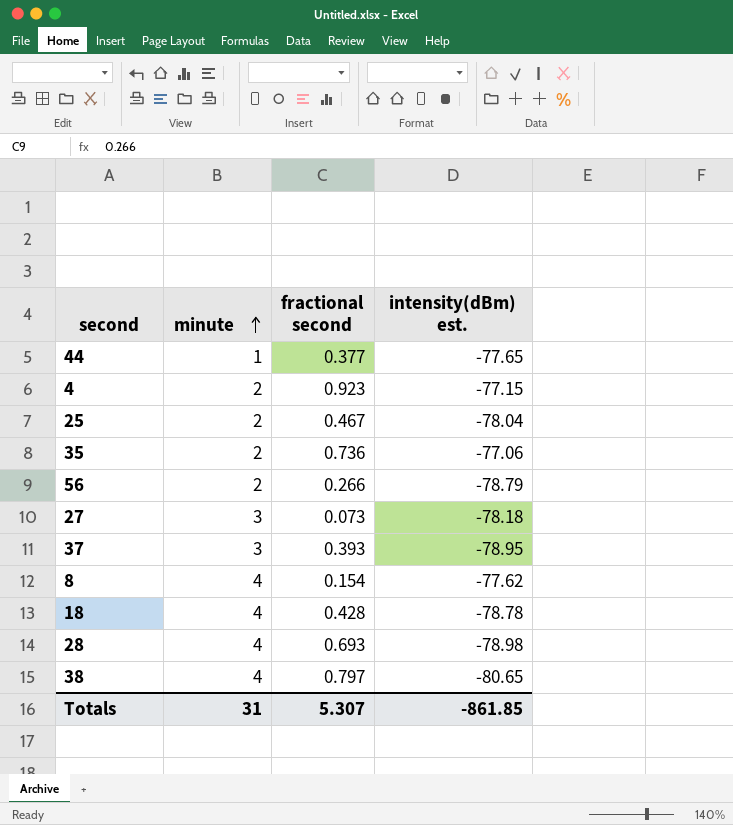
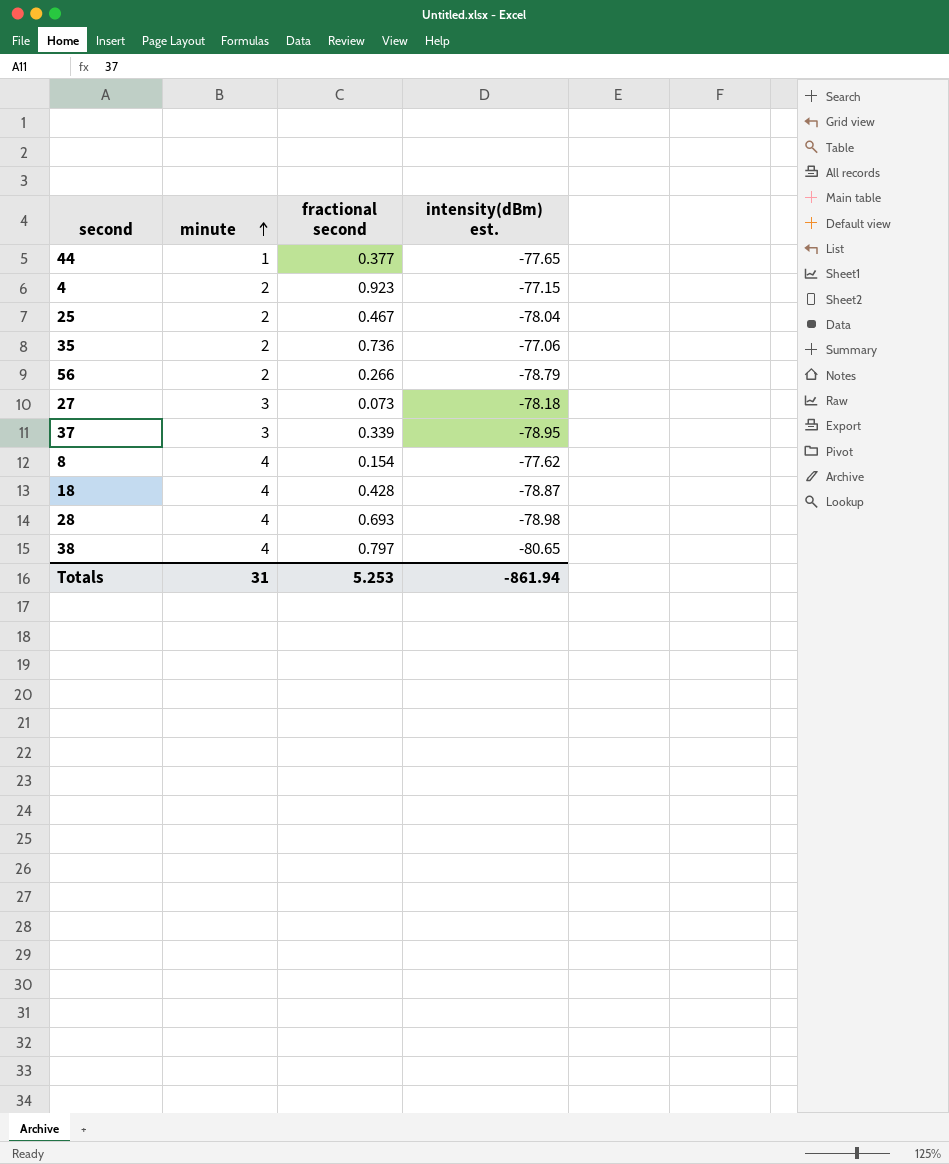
37 | fractional second: 0.393 -> 0.339
18 | intensity(dBm) est.: -78.78 -> -78.87
Totals | fractional second: 5.307 -> 5.253
Totals | intensity(dBm) est.: -861.85 -> -861.94

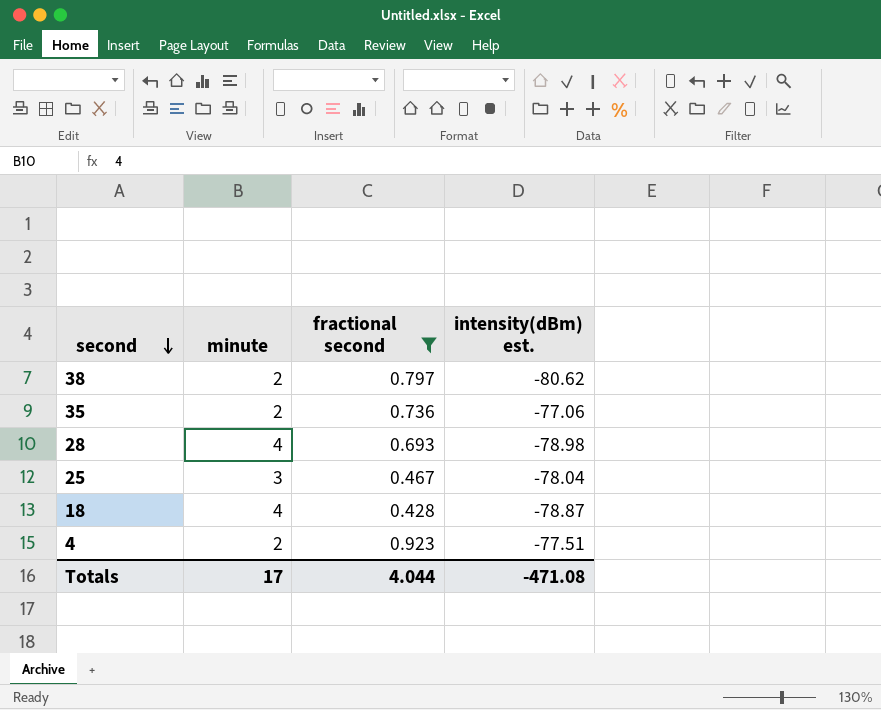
filter: none -> fractional second >= 0.428
row order: minute ascending -> second descending
38 | minute: 4 -> 2
38 | intensity(dBm) est.: -80.65 -> -80.62
25 | minute: 2 -> 3
4 | intensity(dBm) est.: -77.15 -> -77.51
Totals | minute: 31 -> 17
Totals | fractional second: 5.253 -> 4.044
Totals | intensity(dBm) est.: -861.94 -> -471.08

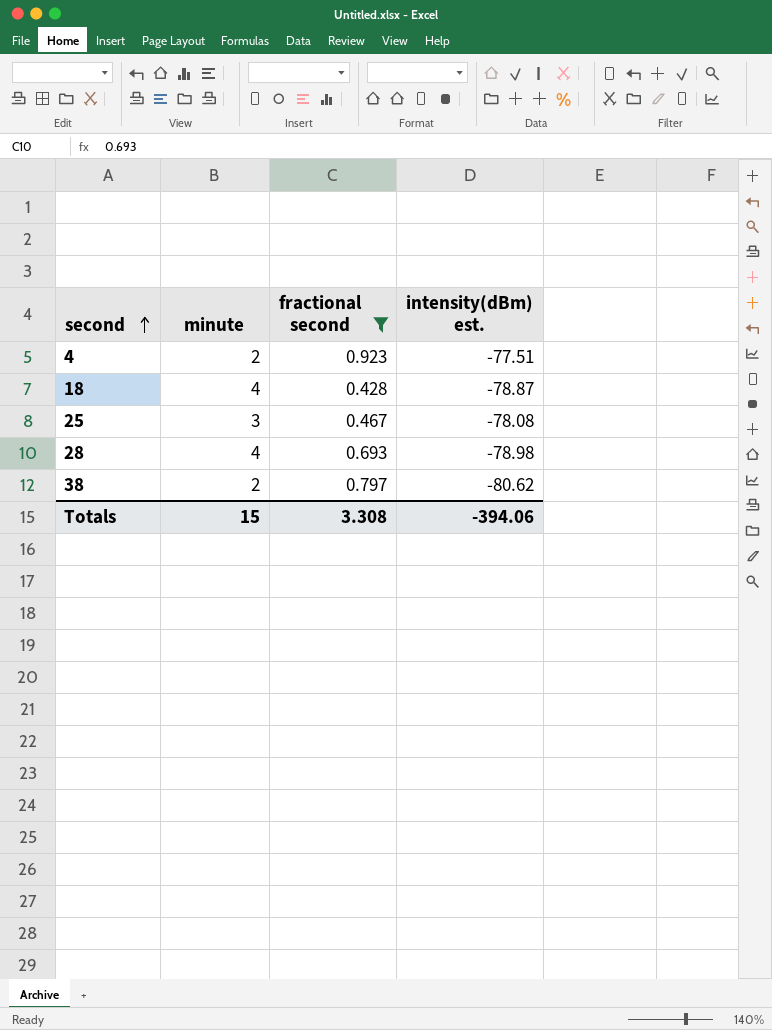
row order: second descending -> second ascending
row 35: 2 | 0.736 | -77.06 -> none
25 | intensity(dBm) est.: -78.04 -> -78.08
Totals | minute: 17 -> 15
Totals | fractional second: 4.044 -> 3.308
Totals | intensity(dBm) est.: -471.08 -> -394.06

